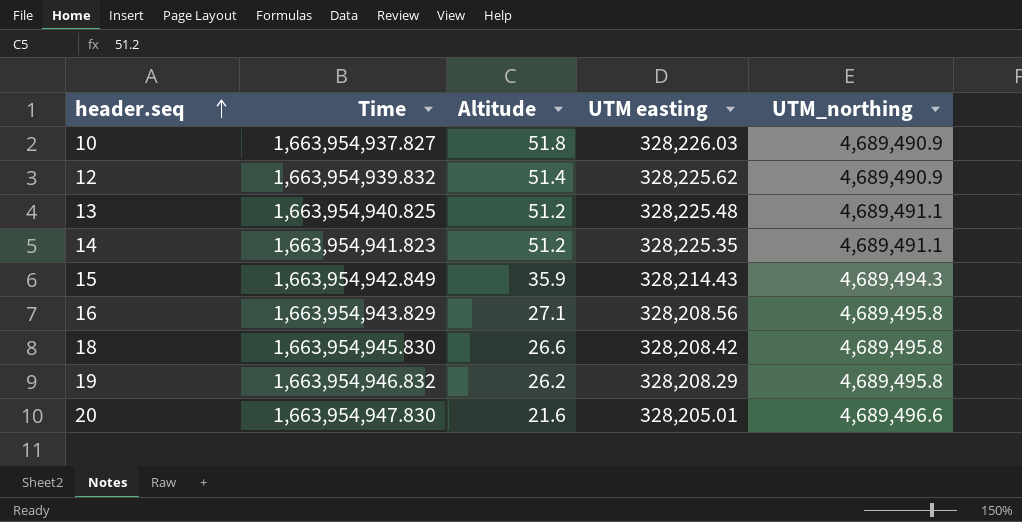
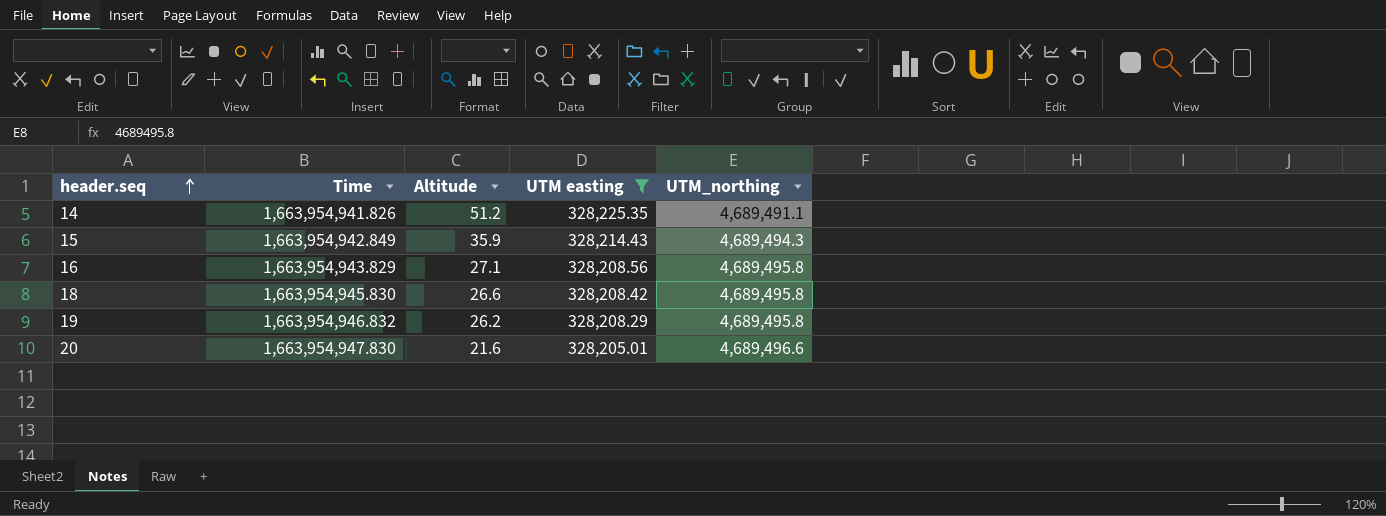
filter: none -> UTM easting <= 328,225.35
14 | Time: 1,663,954,941.823 -> 1,663,954,941.826

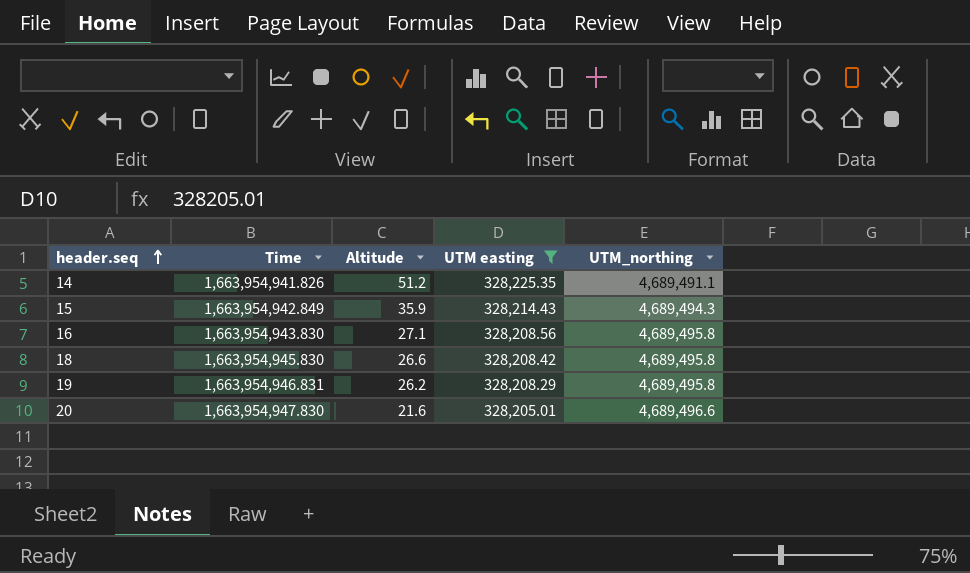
16 | Time: 1,663,954,943.829 -> 1,663,954,943.830
19 | Time: 1,663,954,946.832 -> 1,663,954,946.831

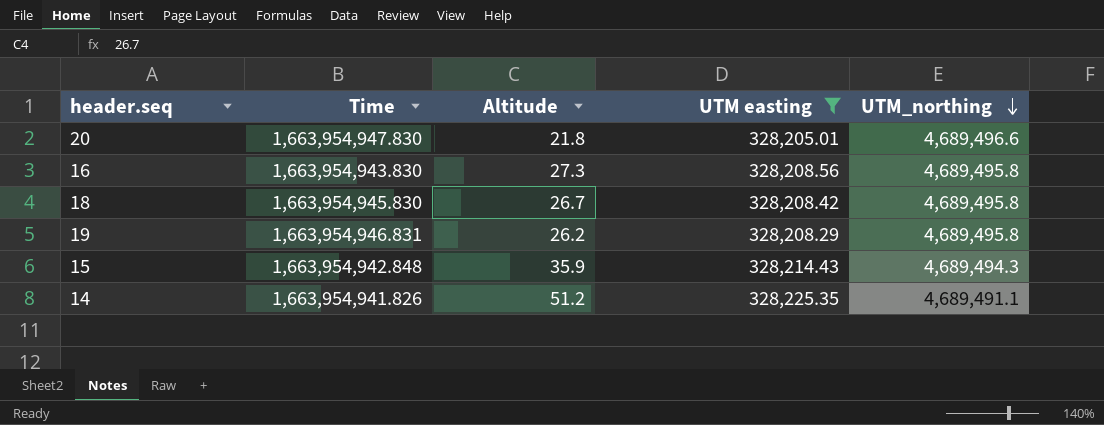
row order: header.seq ascending -> UTM_northing descending
20 | Altitude: 21.6 -> 21.8
16 | Altitude: 27.1 -> 27.3
18 | Altitude: 26.6 -> 26.7
15 | Time: 1,663,954,942.849 -> 1,663,954,942.848

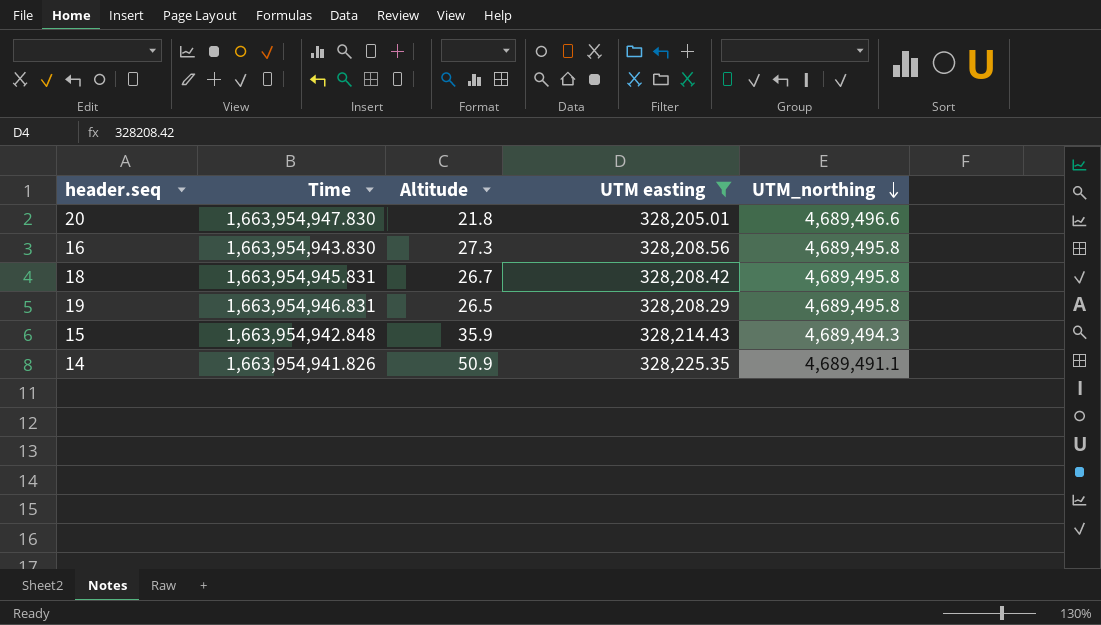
18 | Time: 1,663,954,945.830 -> 1,663,954,945.831
19 | Altitude: 26.2 -> 26.5
14 | Altitude: 51.2 -> 50.9

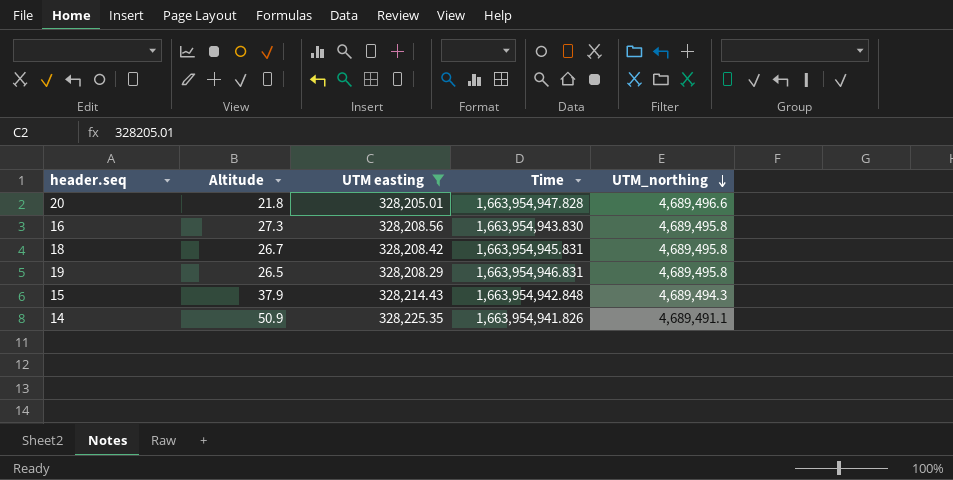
column Time | position: 2 -> 4
20 | Time: 1,663,954,947.830 -> 1,663,954,947.828
15 | Altitude: 35.9 -> 37.9

